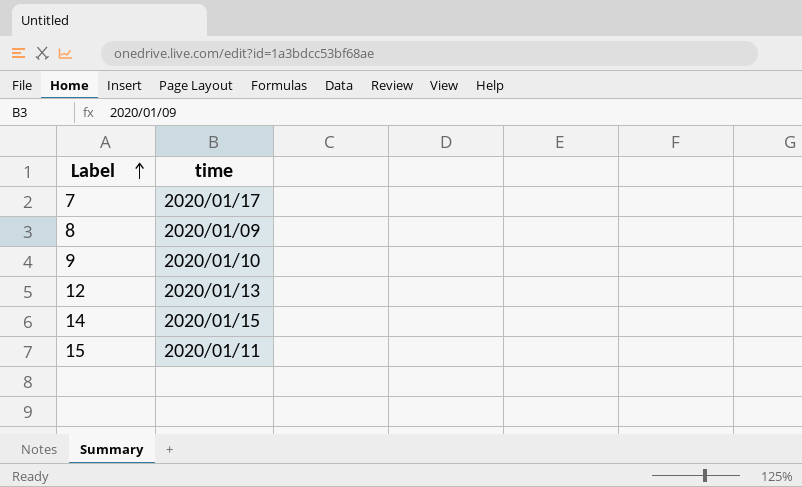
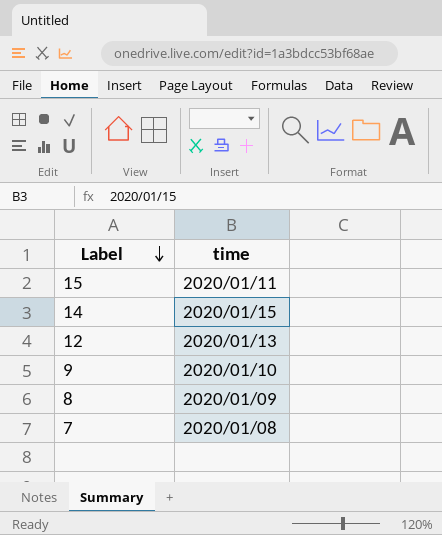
row order: Label ascending -> Label descending
7 | time: 2020/01/17 -> 2020/01/08

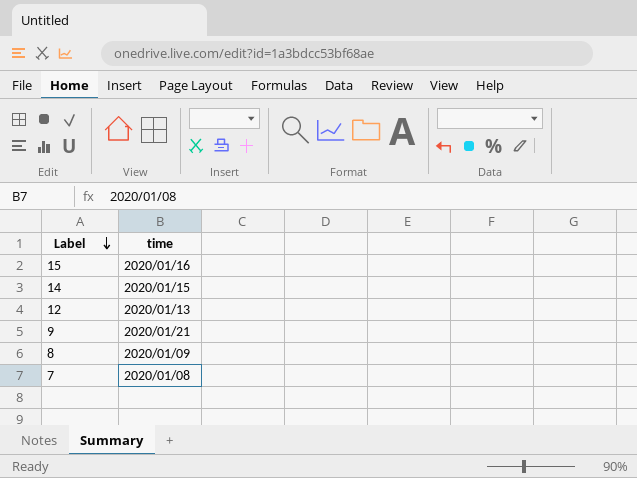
15 | time: 2020/01/11 -> 2020/01/16
9 | time: 2020/01/10 -> 2020/01/21

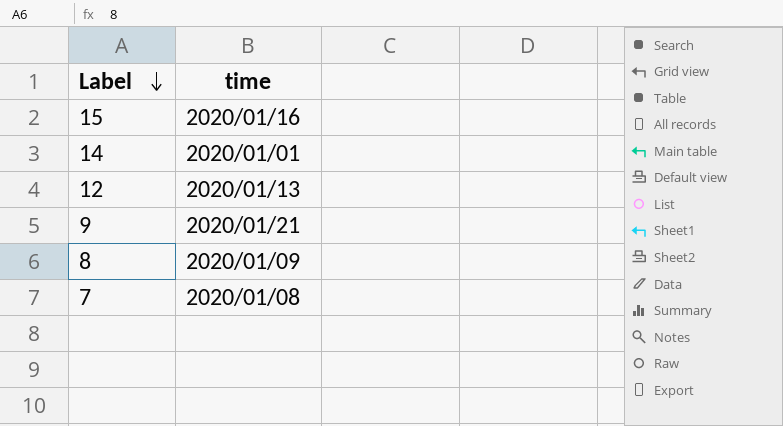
14 | time: 2020/01/15 -> 2020/01/01

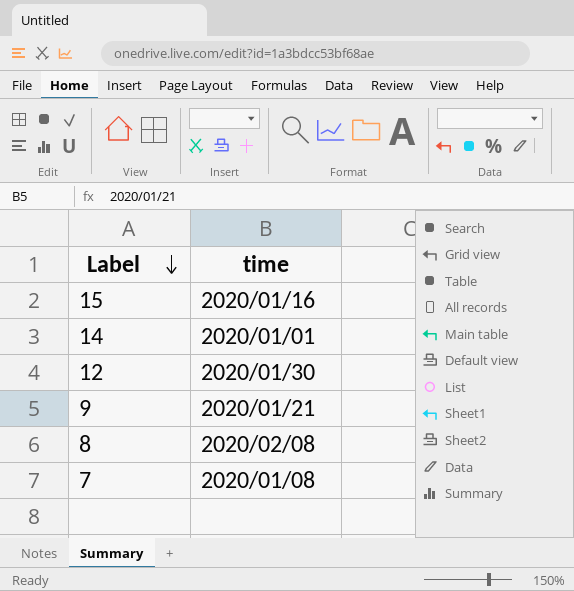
12 | time: 2020/01/13 -> 2020/01/30
8 | time: 2020/01/09 -> 2020/02/08

